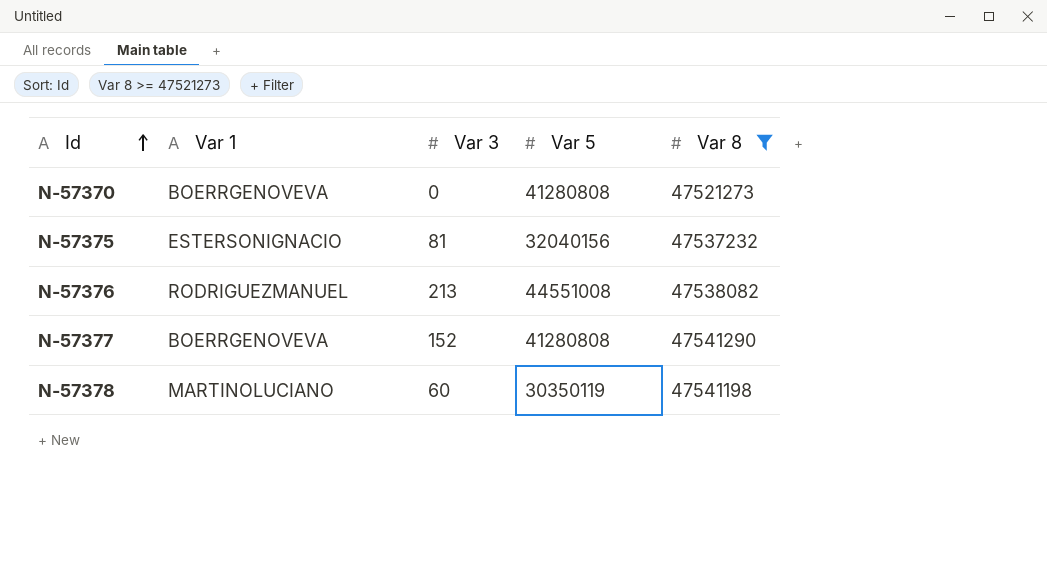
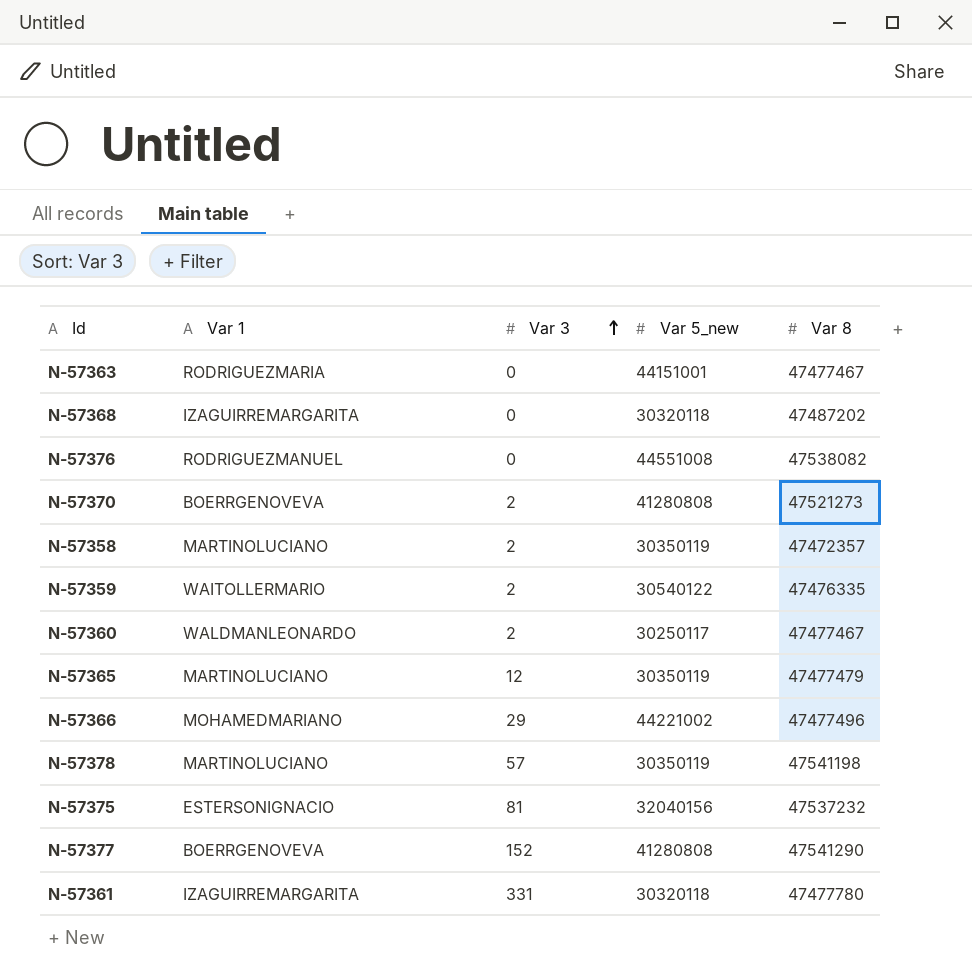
filter: Var 8 >= 47521273 -> none
row order: Id ascending -> Var 3 ascending
column name: Var 5 -> Var 5_new
N-57376 | Var 3: 213 -> 0
N-57370 | Var 3: 0 -> 2
N-57378 | Var 3: 60 -> 57

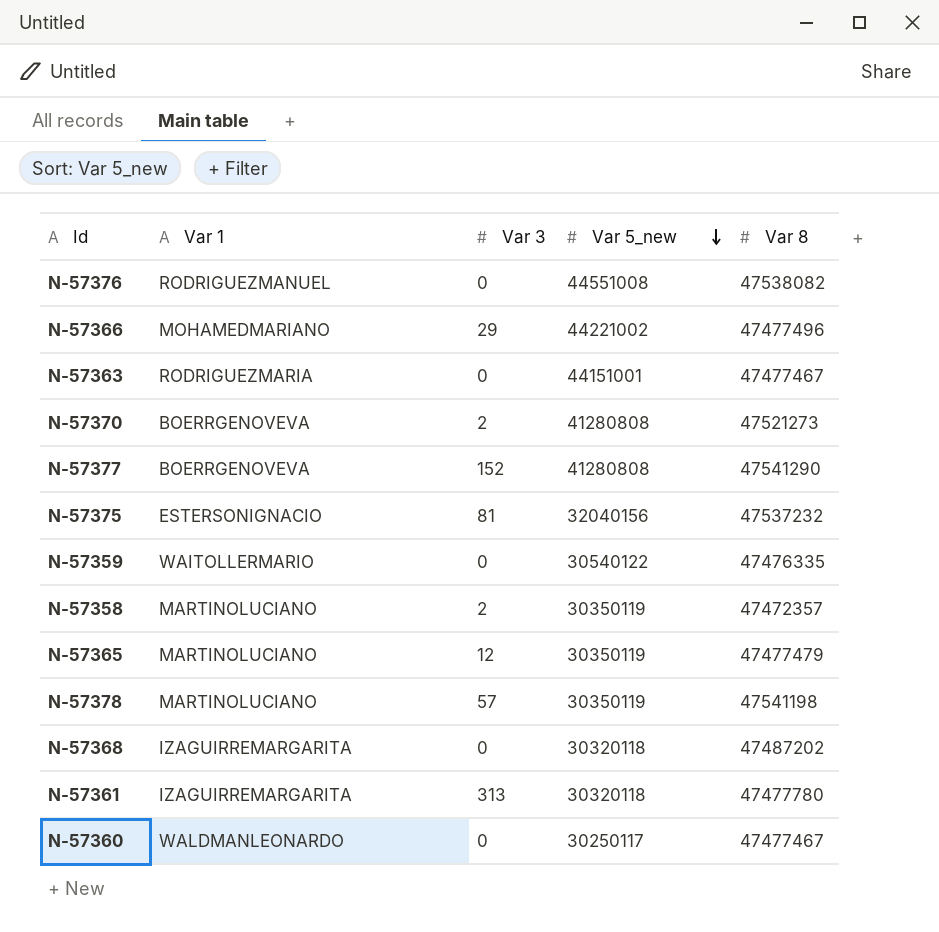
row order: Var 3 ascending -> Var 5_new descending
N-57359 | Var 3: 2 -> 0
N-57361 | Var 3: 331 -> 313
N-57360 | Var 3: 2 -> 0

